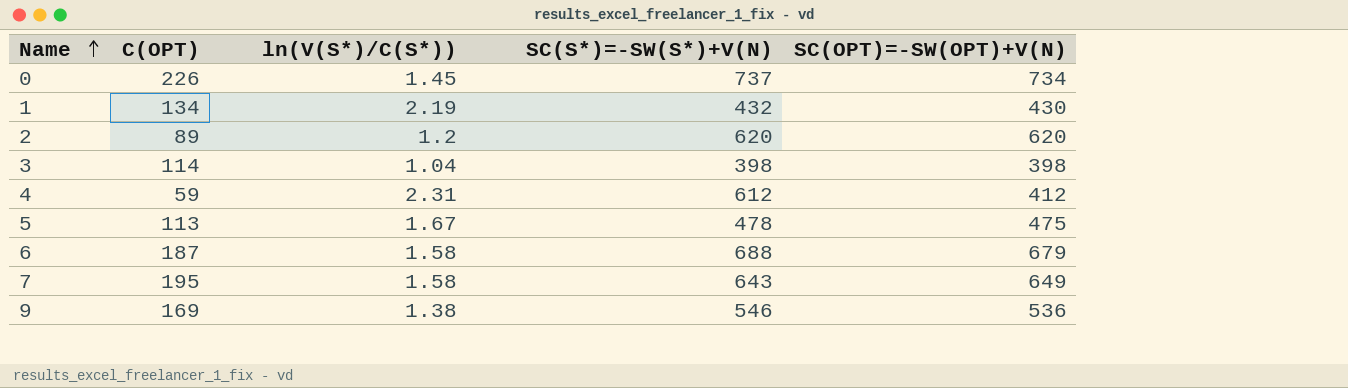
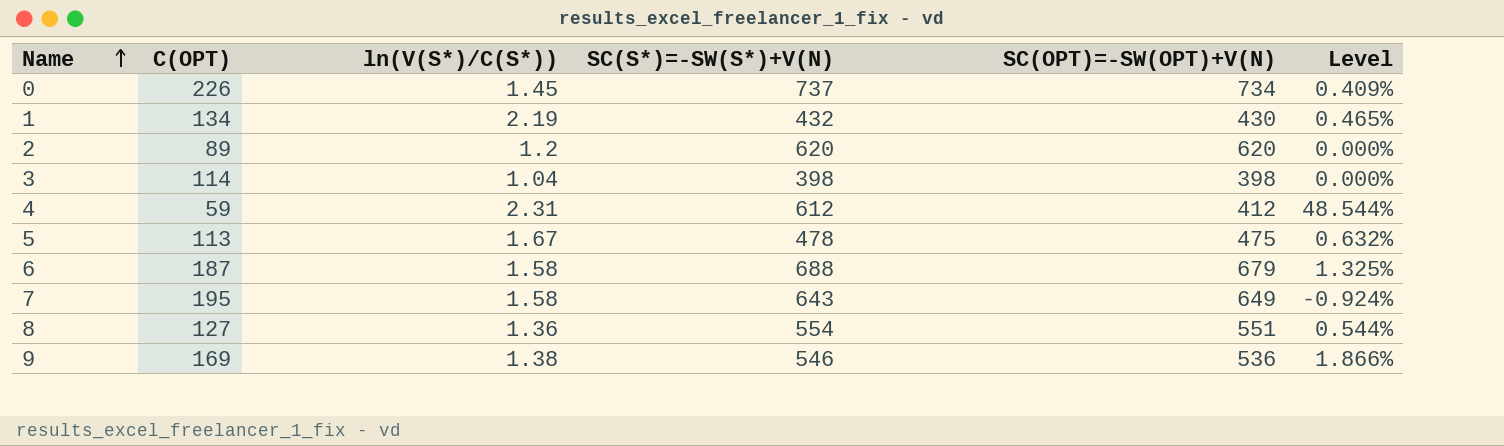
column Level | formula: none -> ([SC(S*)=-SW(S*)+V(N)] - [SC(OPT)=-SW(OPT)+V(N)]) / [SC(OPT)=-SW(OPT)+V(N)]
row 8: none -> 127 | 1.36 | 554 | 551 | 0.544%

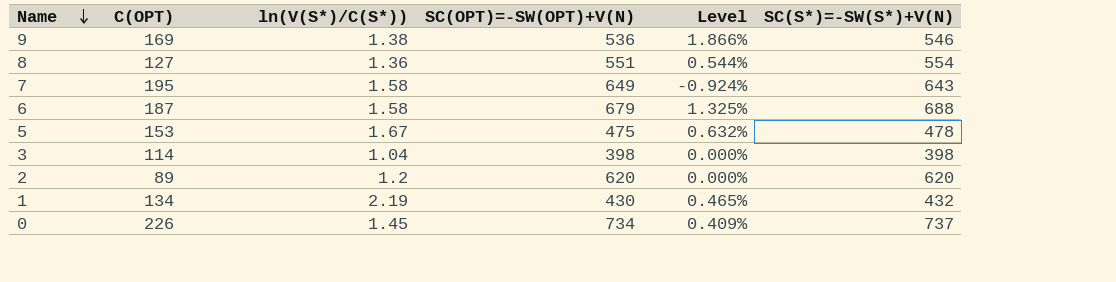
row order: Name ascending -> Name descending
column SC(S*)=-SW(S*)+V(N) | position: 4 -> 6
row 4: 59 | 2.31 | 612 | 412 | 48.544% -> none
5 | C(OPT): 113 -> 153

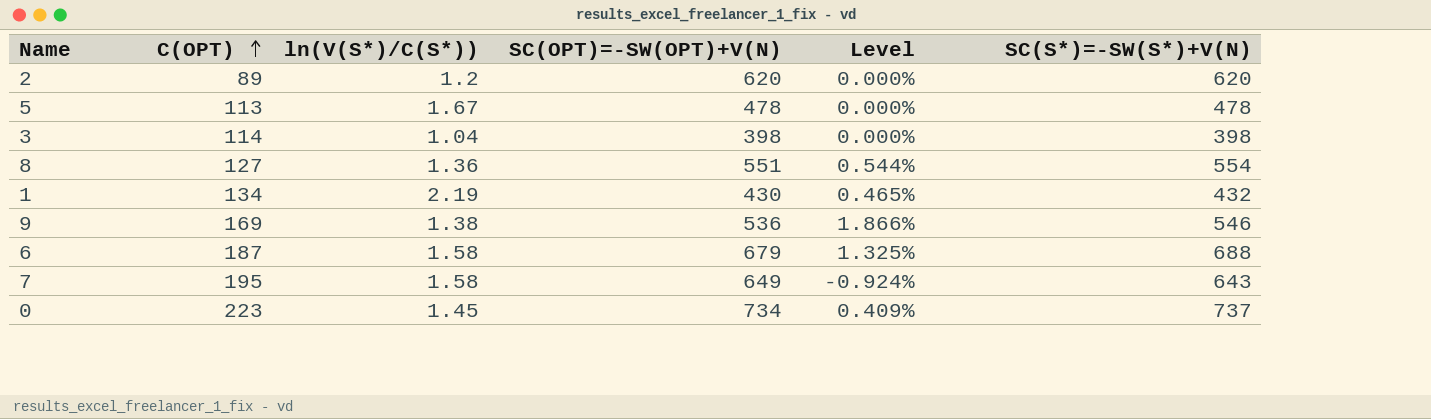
row order: Name descending -> C(OPT) ascending
5 | C(OPT): 153 -> 113
5 | SC(OPT)=-SW(OPT)+V(N): 475 -> 478
5 | Level: 0.632% -> 0.000%
0 | C(OPT): 226 -> 223

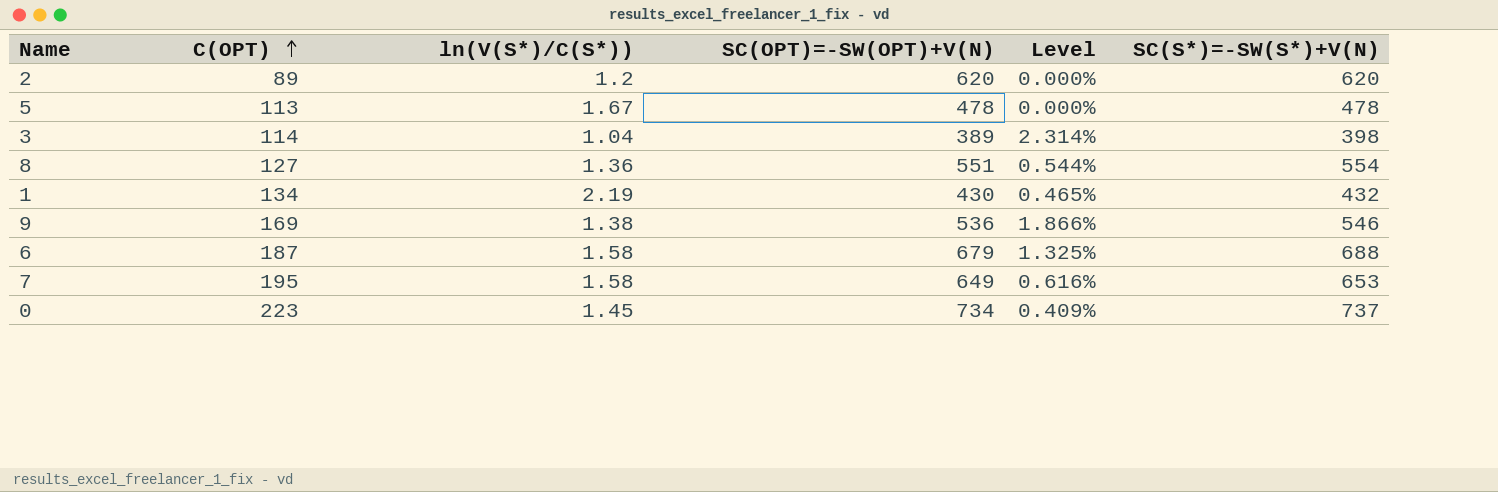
3 | SC(OPT)=-SW(OPT)+V(N): 398 -> 389
3 | Level: 0.000% -> 2.314%
7 | Level: -0.924% -> 0.616%
7 | SC(S*)=-SW(S*)+V(N): 643 -> 653

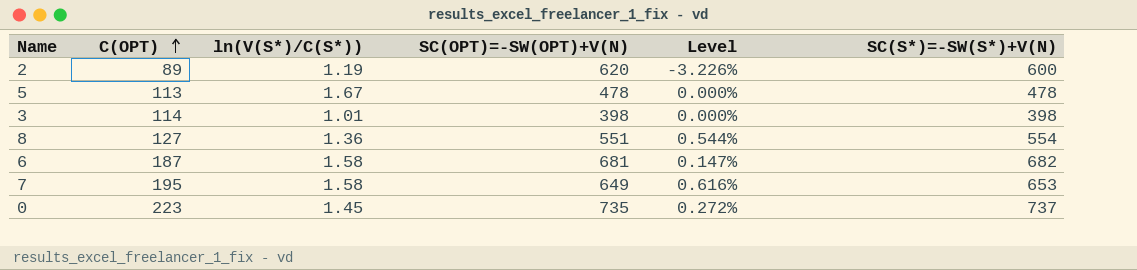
row 1: 134 | 2.19 | 430 | 0.465% | 432 -> none
row 9: 169 | 1.38 | 536 | 1.866% | 546 -> none
2 | ln(V(S*)/C(S*)): 1.2 -> 1.19
2 | Level: 0.000% -> -3.226%
2 | SC(S*)=-SW(S*)+V(N): 620 -> 600
3 | ln(V(S*)/C(S*)): 1.04 -> 1.01
3 | SC(OPT)=-SW(OPT)+V(N): 389 -> 398
3 | Level: 2.314% -> 0.000%
6 | SC(OPT)=-SW(OPT)+V(N): 679 -> 681
6 | Level: 1.325% -> 0.147%
6 | SC(S*)=-SW(S*)+V(N): 688 -> 682
0 | SC(OPT)=-SW(OPT)+V(N): 734 -> 735
0 | Level: 0.409% -> 0.272%

